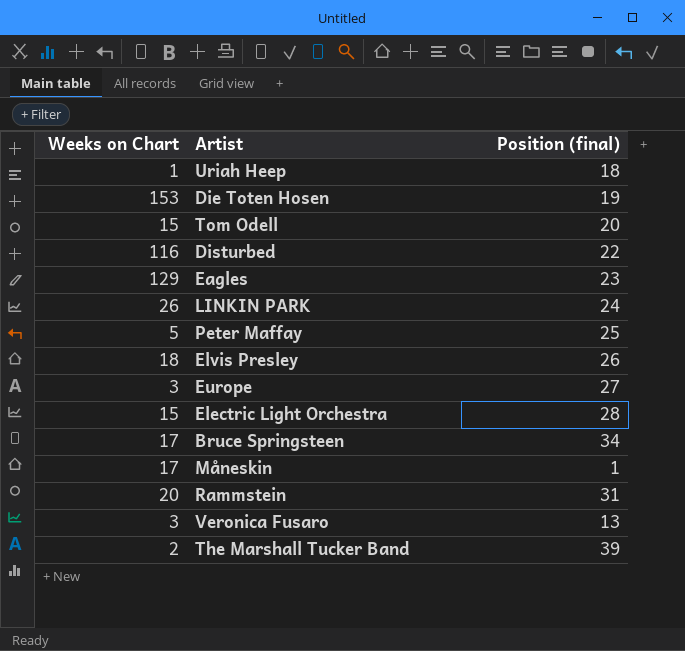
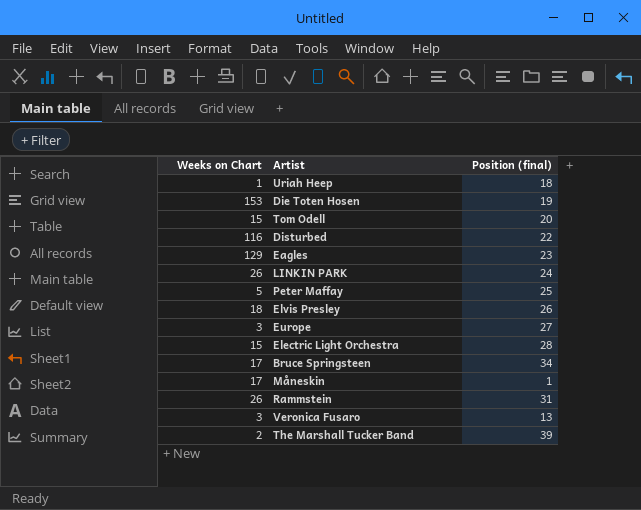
Rammstein | Weeks on Chart: 20 -> 26

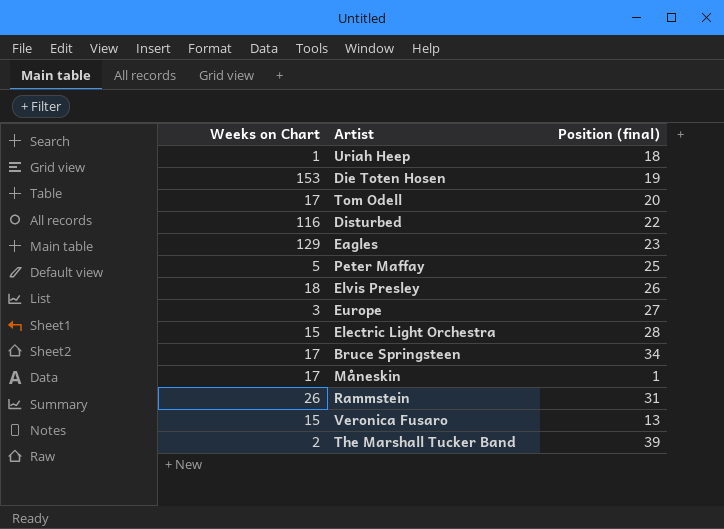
row LINKIN PARK: 26 | 24 -> none
Tom Odell | Weeks on Chart: 15 -> 17
Veronica Fusaro | Weeks on Chart: 3 -> 15

